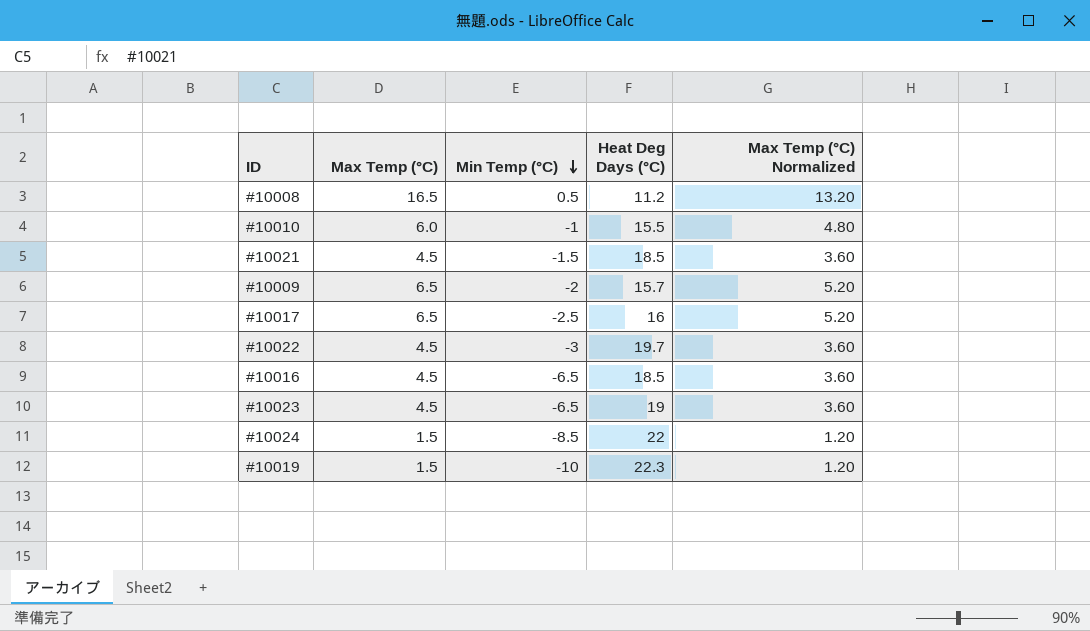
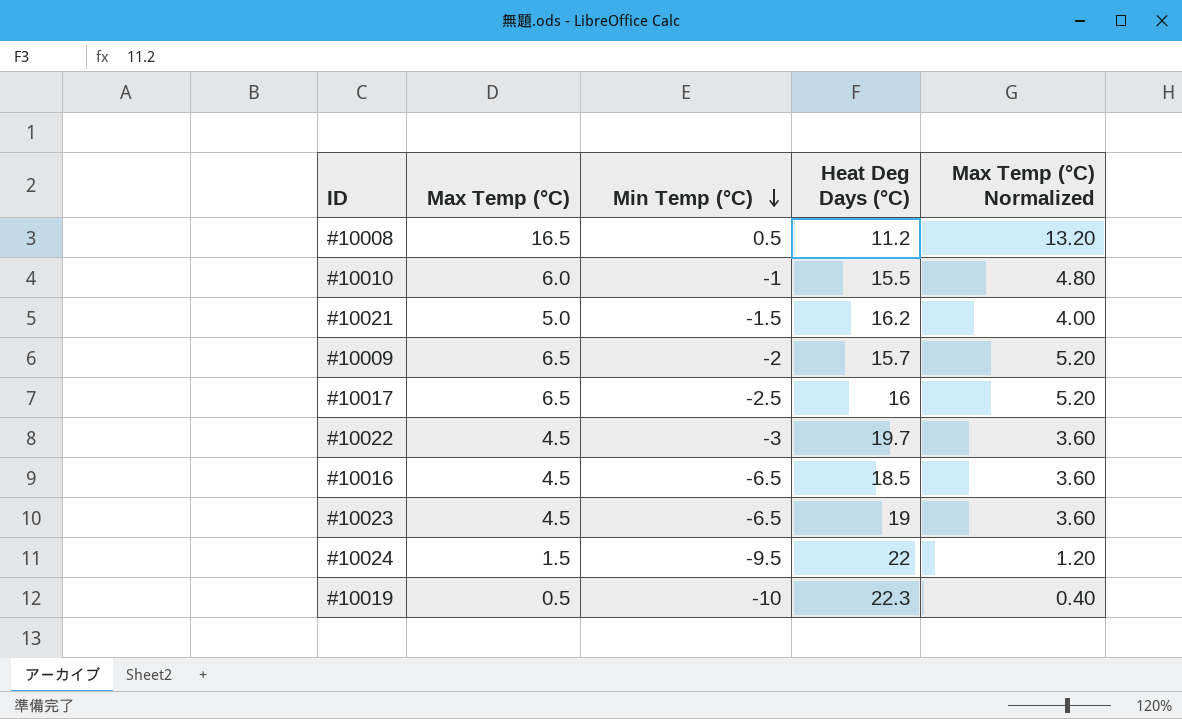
#10021 | Max Temp (°C): 4.5 -> 5.0
#10021 | Heat Deg Days (°C): 18.5 -> 16.2
#10021 | Max Temp (°C) Normalized: 3.60 -> 4.00
#10024 | Min Temp (°C): -8.5 -> -9.5
#10019 | Max Temp (°C): 1.5 -> 0.5
#10019 | Max Temp (°C) Normalized: 1.20 -> 0.40

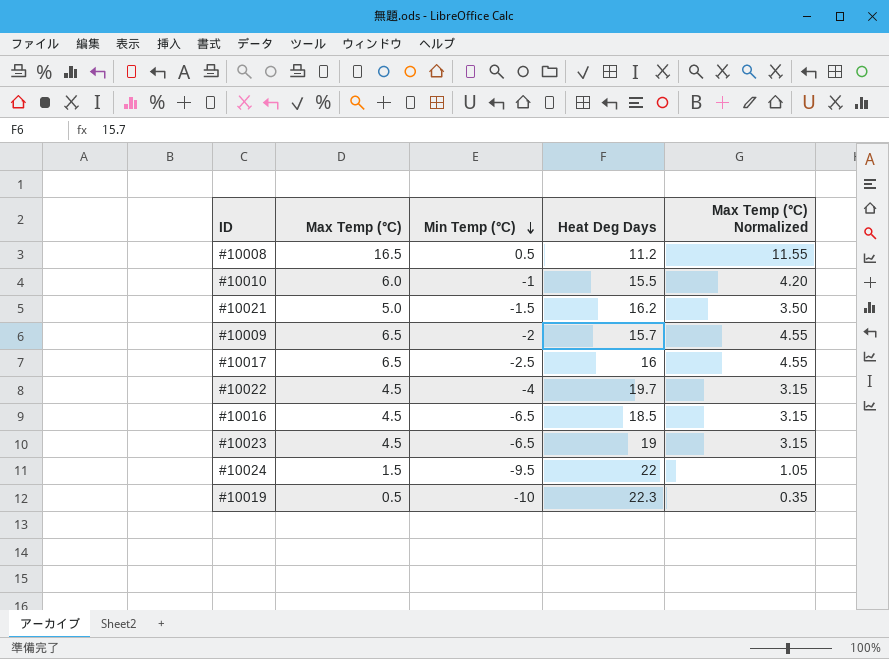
column name: Heat Deg Days (°C) -> Heat Deg Days
column Max Temp (°C) Normalized | formula: [Max Temp (°C)] * 0.8 -> [Max Temp (°C)] * 0.7
#10022 | Min Temp (°C): -3 -> -4

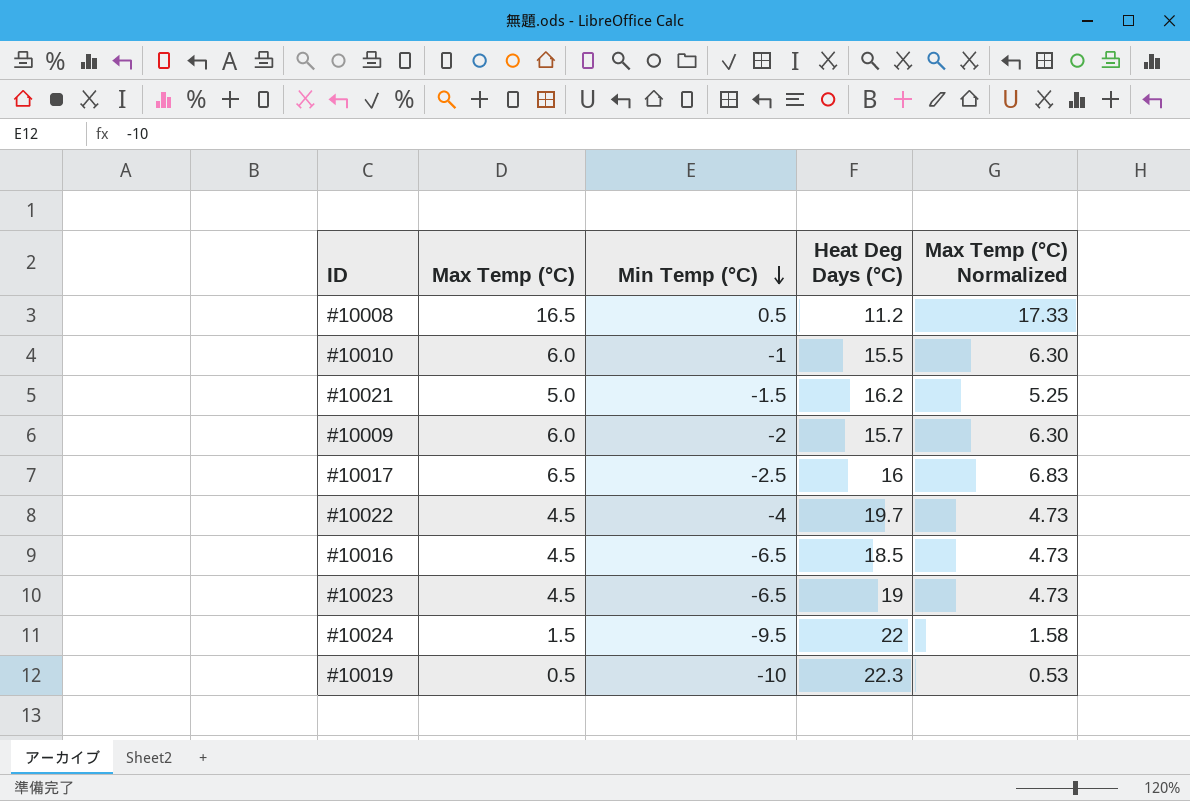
column name: Heat Deg Days -> Heat Deg Days (°C)
column Max Temp (°C) Normalized | formula: [Max Temp (°C)] * 0.7 -> [Max Temp (°C)] * 1.05
#10009 | Max Temp (°C): 6.5 -> 6.0

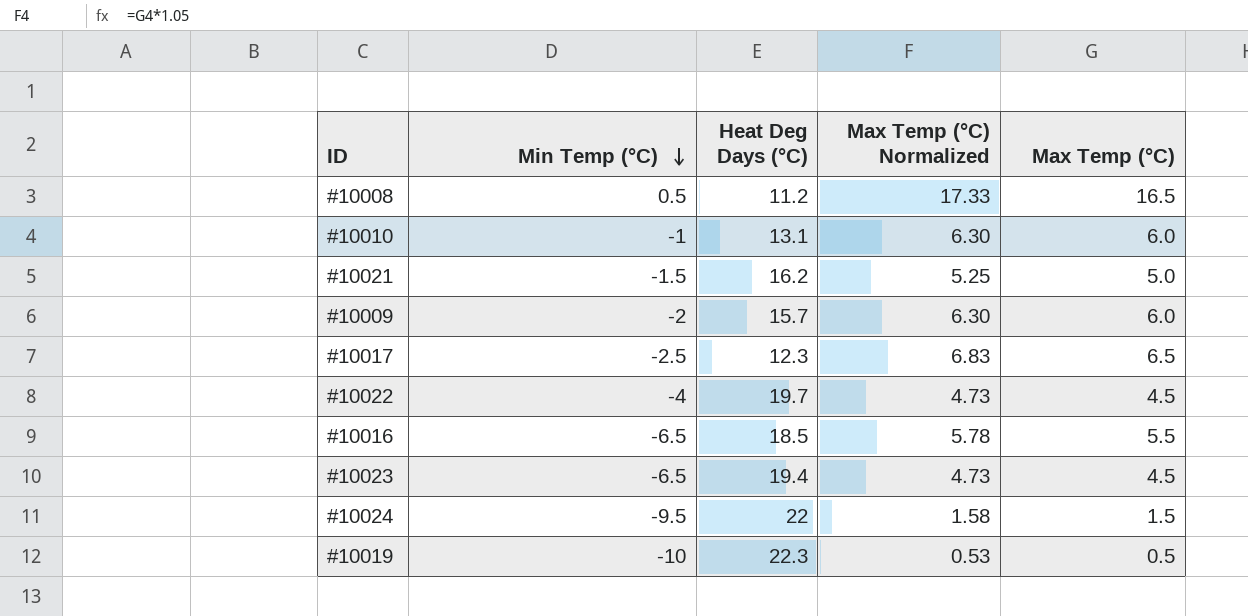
column Max Temp (°C) | position: 2 -> 5
#10010 | Heat Deg Days (°C): 15.5 -> 13.1
#10017 | Heat Deg Days (°C): 16 -> 12.3
#10016 | Max Temp (°C) Normalized: 4.73 -> 5.78
#10016 | Max Temp (°C): 4.5 -> 5.5
#10023 | Heat Deg Days (°C): 19 -> 19.4

